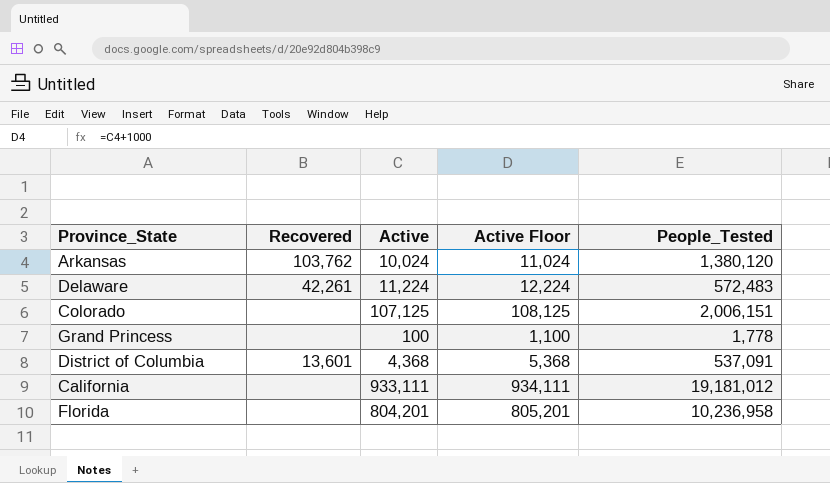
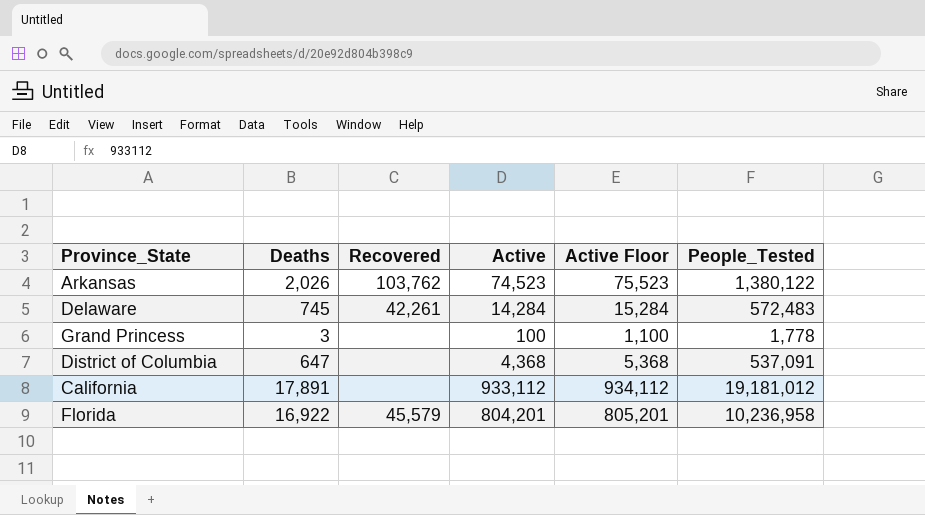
column Deaths | position: none -> 2
row Colorado: none | 107,125 | 108,125 | 2,006,151 -> none
Arkansas | Active: 10,024 -> 74,523
Arkansas | Active Floor: 11,024 -> 75,523
Arkansas | People_Tested: 1,380,120 -> 1,380,122
Delaware | Active: 11,224 -> 14,284
Delaware | Active Floor: 12,224 -> 15,284
District of Columbia | Recovered: 13,601 -> none
California | Active: 933,111 -> 933,112
California | Active Floor: 934,111 -> 934,112
Florida | Recovered: none -> 45,579

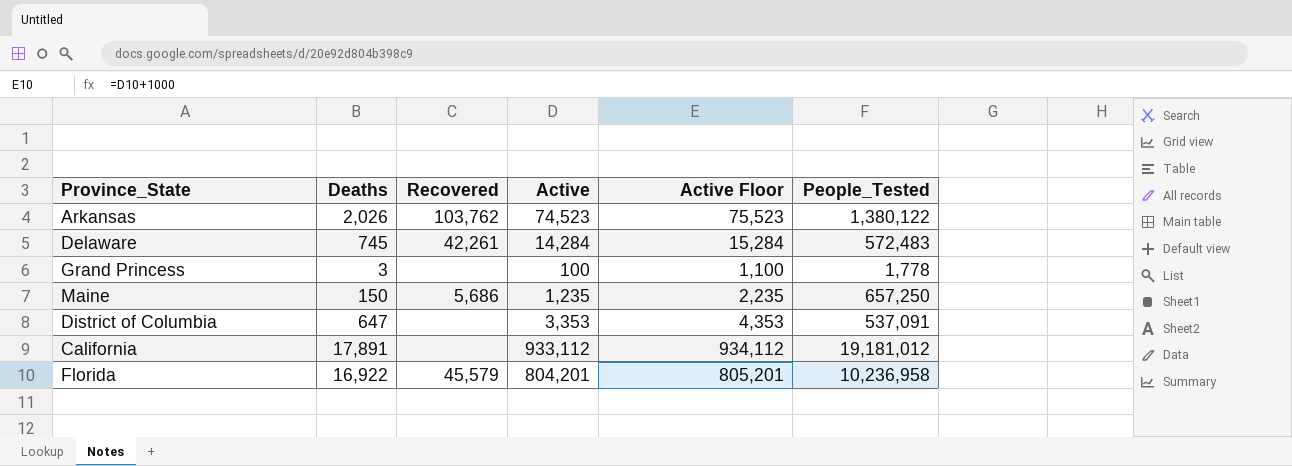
row Maine: none -> 150 | 5,686 | 1,235 | 2,235 | 657,250
District of Columbia | Active: 4,368 -> 3,353
District of Columbia | Active Floor: 5,368 -> 4,353

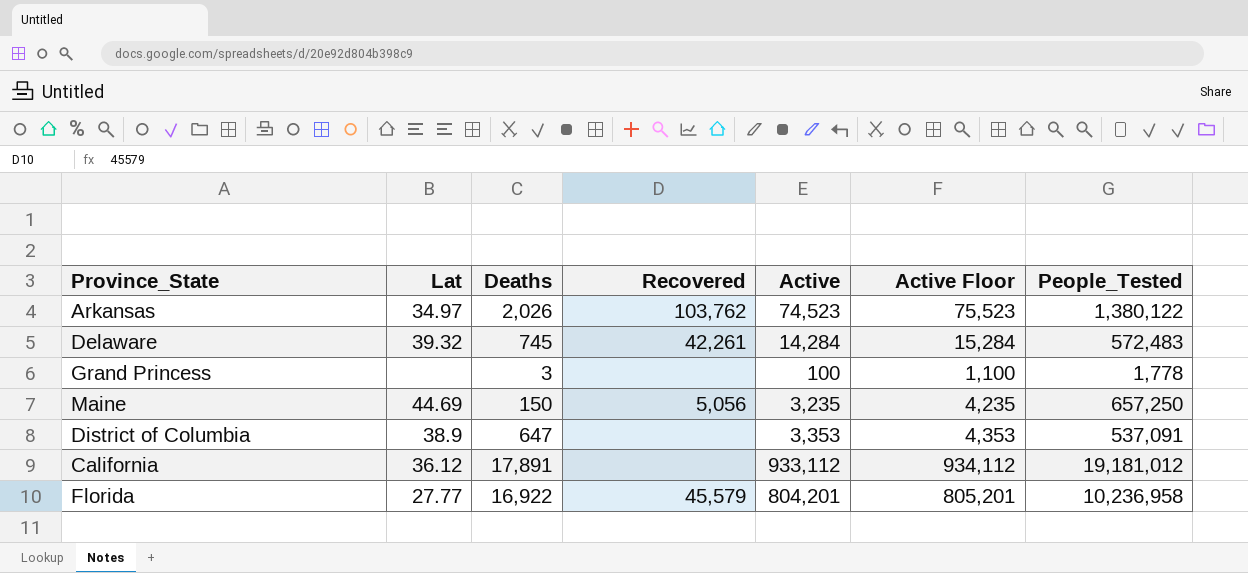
column Lat | position: none -> 2
Maine | Recovered: 5,686 -> 5,056
Maine | Active: 1,235 -> 3,235
Maine | Active Floor: 2,235 -> 4,235

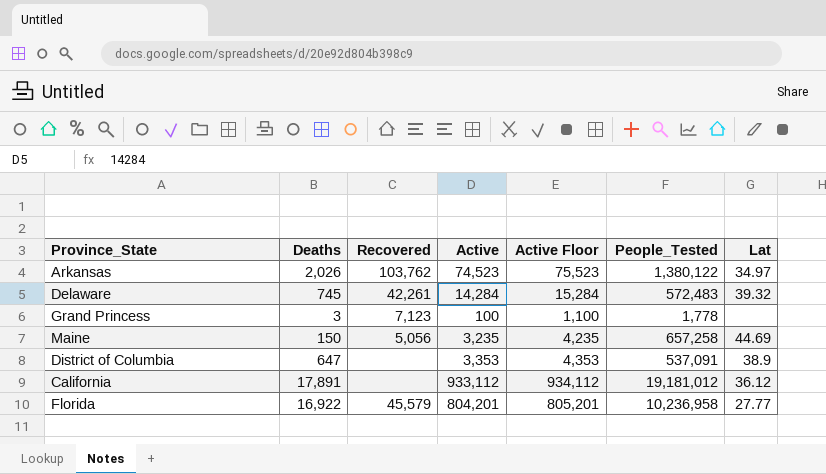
column Lat | position: 2 -> 7
Grand Princess | Recovered: none -> 7,123
Maine | People_Tested: 657,250 -> 657,258

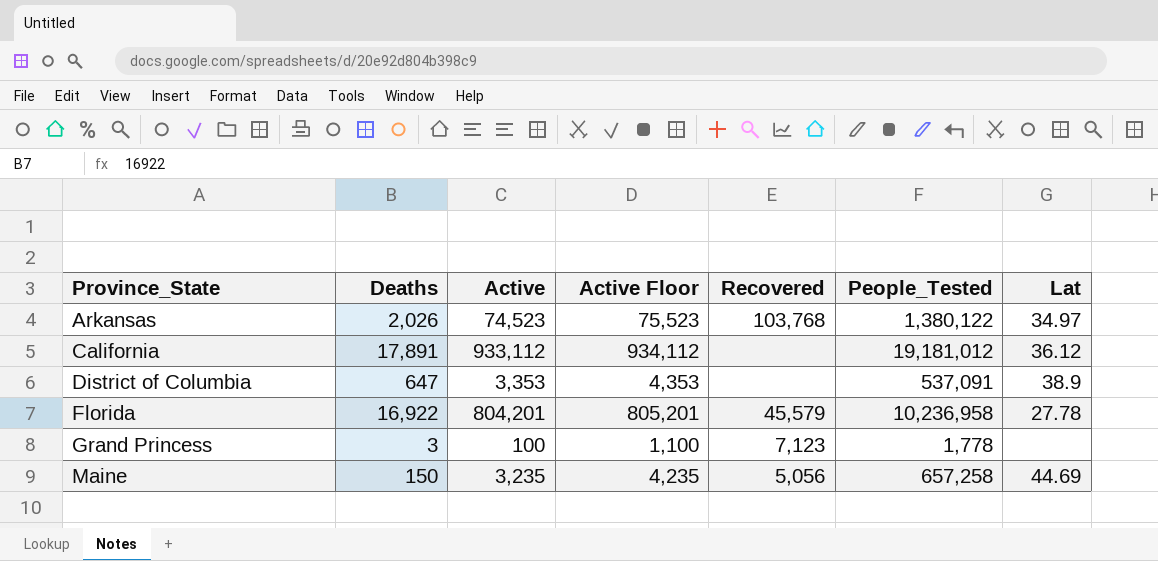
row order: none -> Province_State ascending
column Recovered | position: 3 -> 5
row Delaware: 745 | 42,261 | 14,284 | 15,284 | 572,483 | 39.32 -> none
Arkansas | Recovered: 103,762 -> 103,768
Florida | Lat: 27.77 -> 27.78

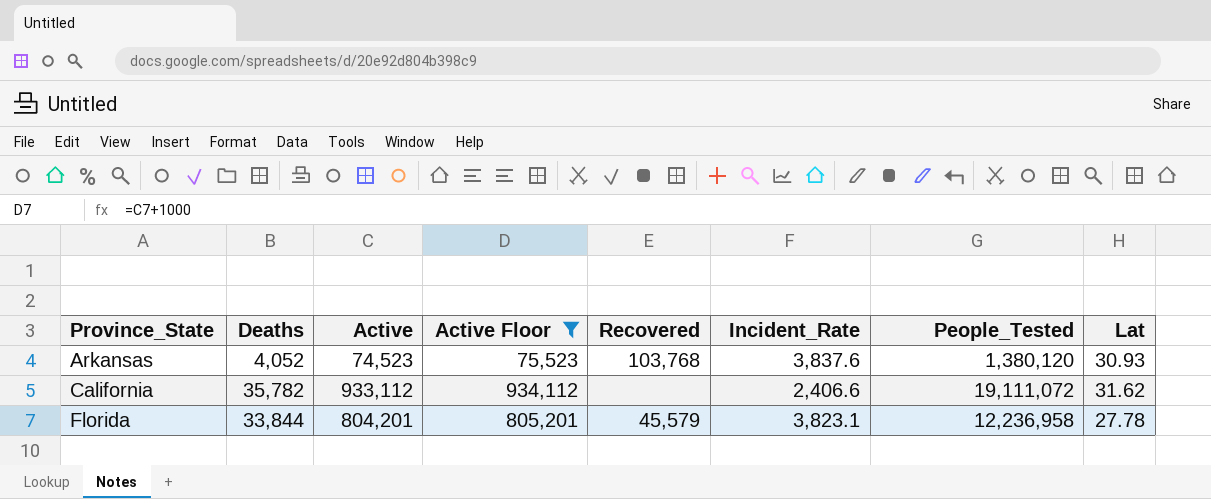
filter: none -> Active Floor >= 75,523
column Incident_Rate | position: none -> 6
Arkansas | Deaths: 2,026 -> 4,052
Arkansas | People_Tested: 1,380,122 -> 1,380,120
Arkansas | Lat: 34.97 -> 30.93
California | Deaths: 17,891 -> 35,782
California | People_Tested: 19,181,012 -> 19,111,072
California | Lat: 36.12 -> 31.62
Florida | Deaths: 16,922 -> 33,844
Florida | People_Tested: 10,236,958 -> 12,236,958

